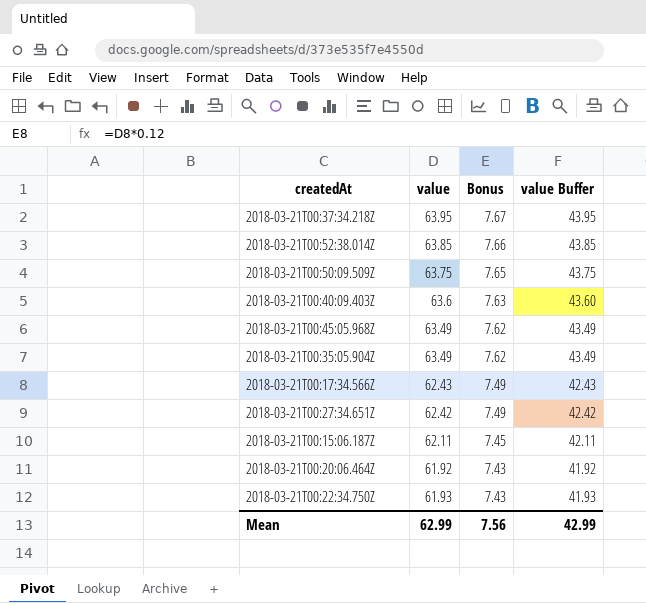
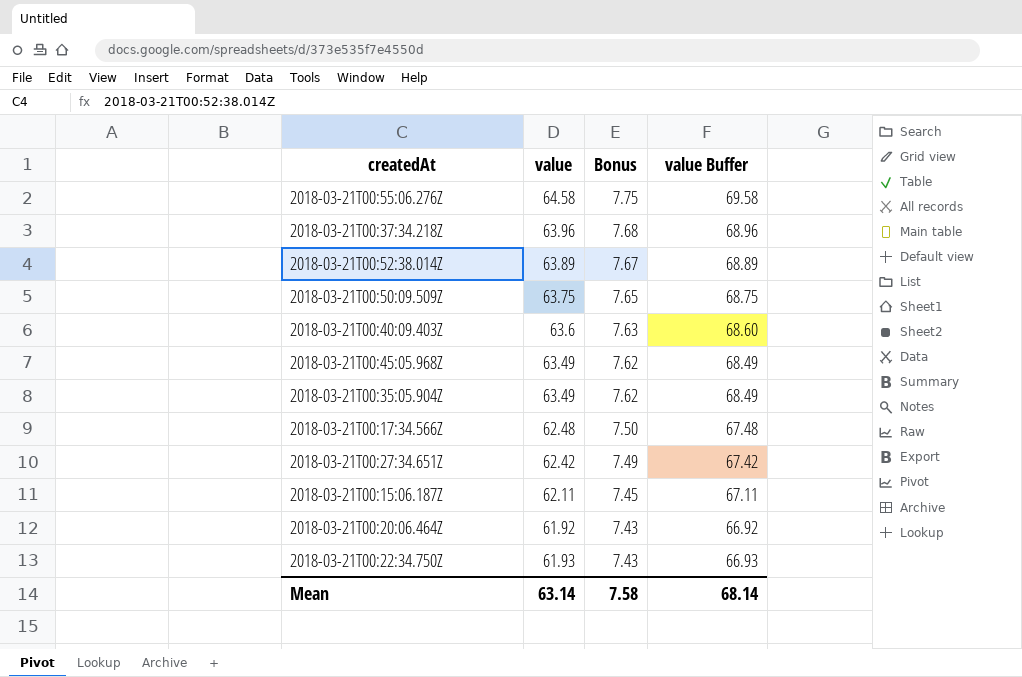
column value Buffer | formula: [value] - 20 -> [value] + 5
row 2018-03-21T00:55:06.276Z: none -> 64.58 | 7.75 | 69.58
2018-03-21T00:37:34.218Z | value: 63.95 -> 63.96
2018-03-21T00:37:34.218Z | Bonus: 7.67 -> 7.68
2018-03-21T00:52:38.014Z | value: 63.85 -> 63.89
2018-03-21T00:52:38.014Z | Bonus: 7.66 -> 7.67
2018-03-21T00:17:34.566Z | value: 62.43 -> 62.48
2018-03-21T00:17:34.566Z | Bonus: 7.49 -> 7.50
Mean | value: 62.99 -> 63.14
Mean | Bonus: 7.56 -> 7.58
Mean | value Buffer: 42.99 -> 68.14

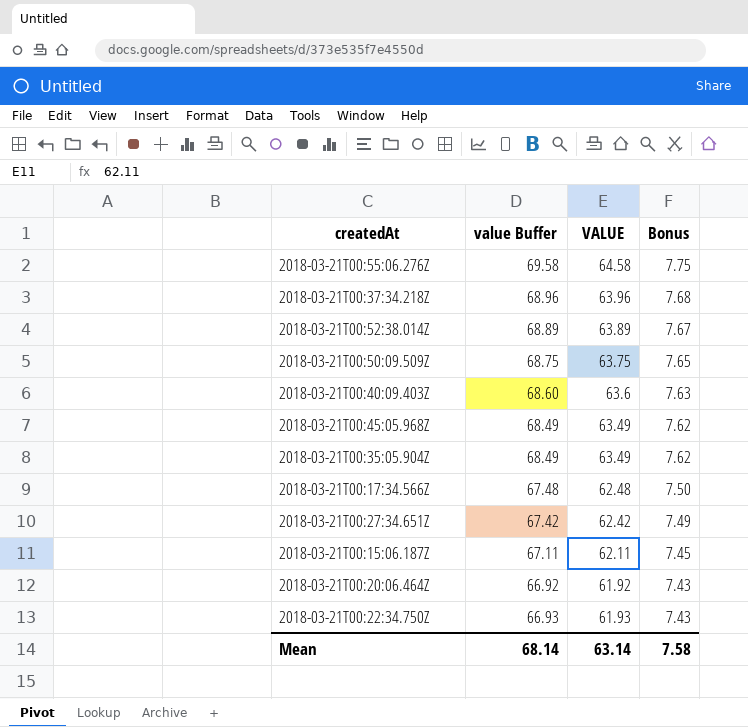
column value Buffer | position: 4 -> 2
column name: value -> VALUE

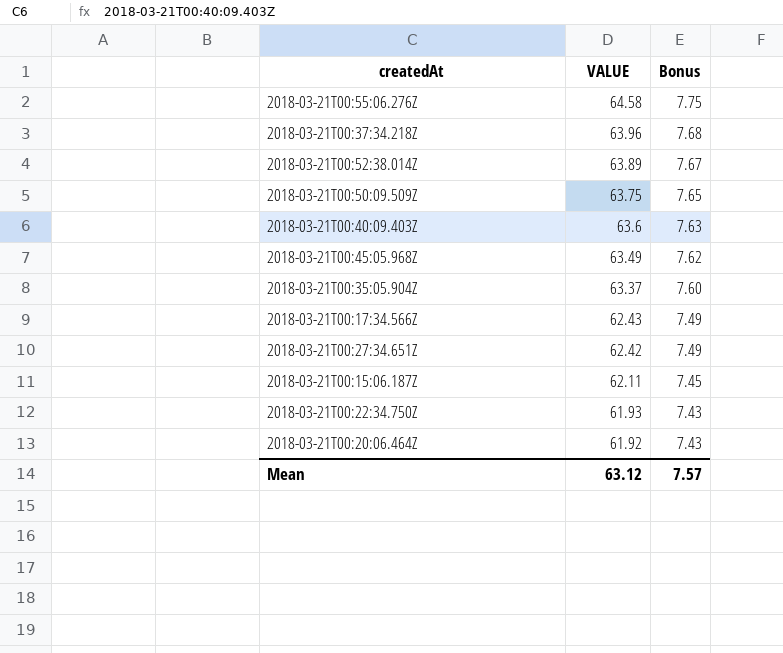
row order: Bonus descending -> VALUE descending
column value Buffer | formula: [VALUE] + 5 -> none
2018-03-21T00:35:05.904Z | VALUE: 63.49 -> 63.37
2018-03-21T00:35:05.904Z | Bonus: 7.62 -> 7.60
2018-03-21T00:17:34.566Z | VALUE: 62.48 -> 62.43
2018-03-21T00:17:34.566Z | Bonus: 7.50 -> 7.49
Mean | VALUE: 63.14 -> 63.12
Mean | Bonus: 7.58 -> 7.57

